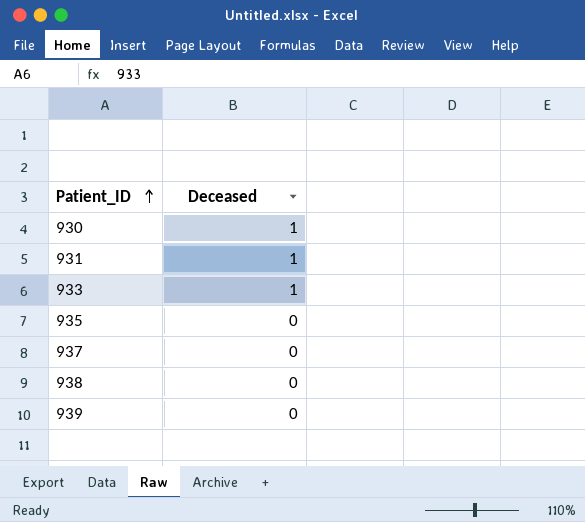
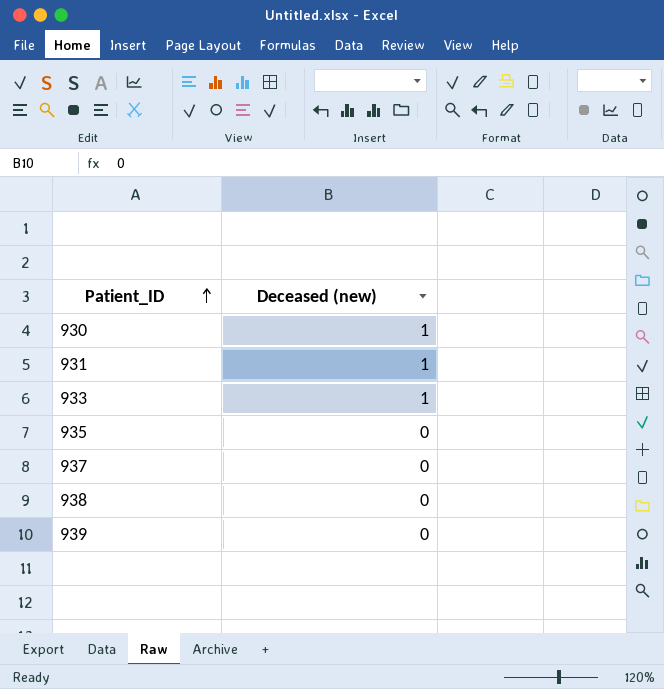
column name: Deceased -> Deceased (new)

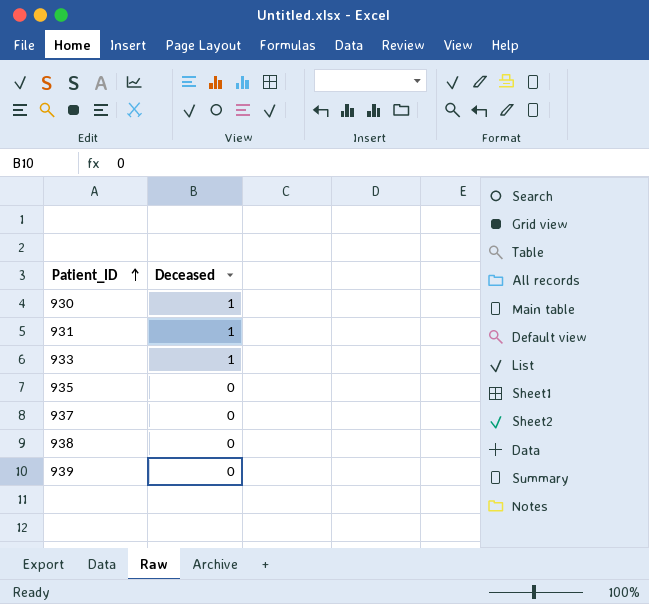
column name: Deceased (new) -> Deceased

